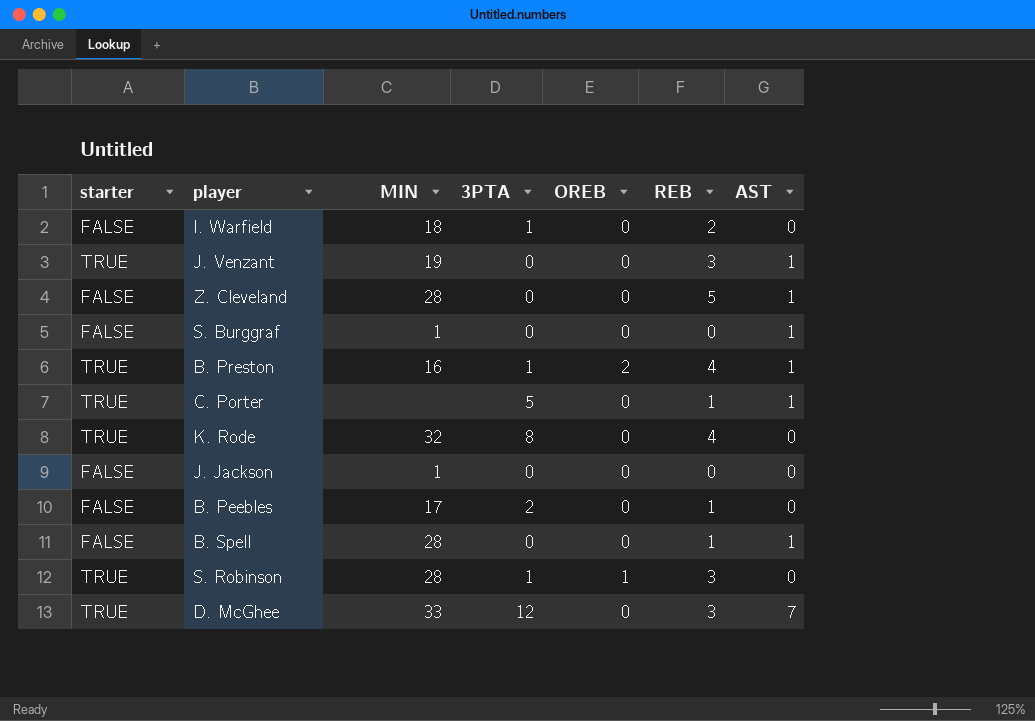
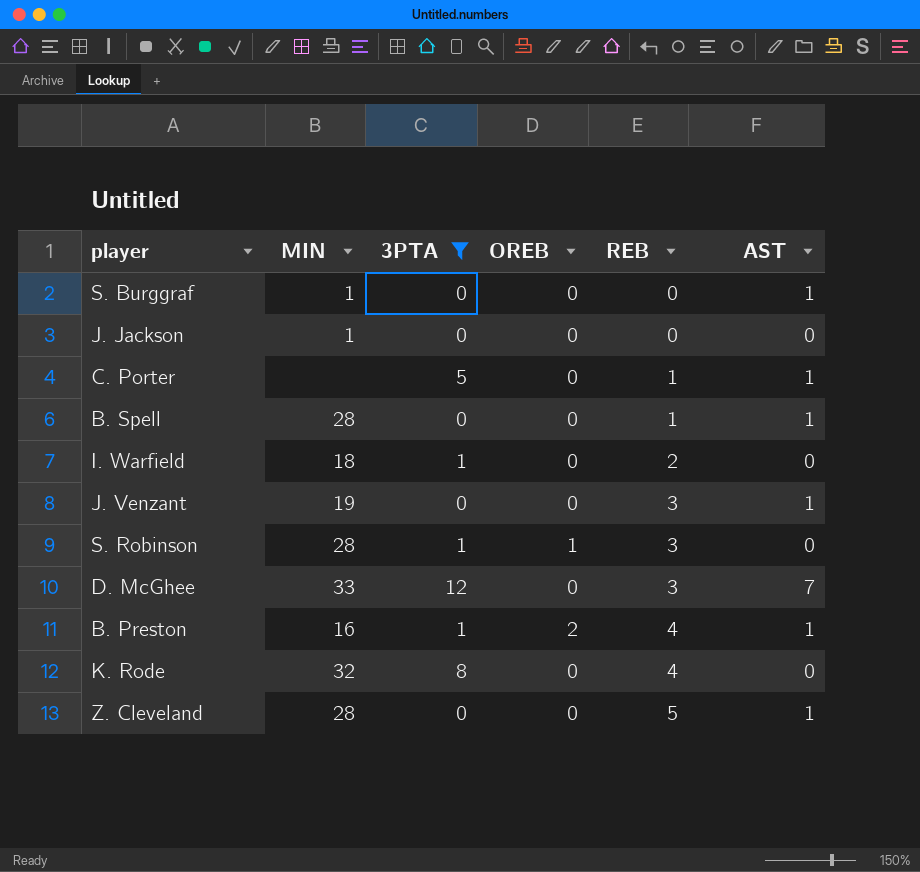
filter: none -> 3PTA != 2
row order: none -> REB ascending
column starter | position: 1 -> none

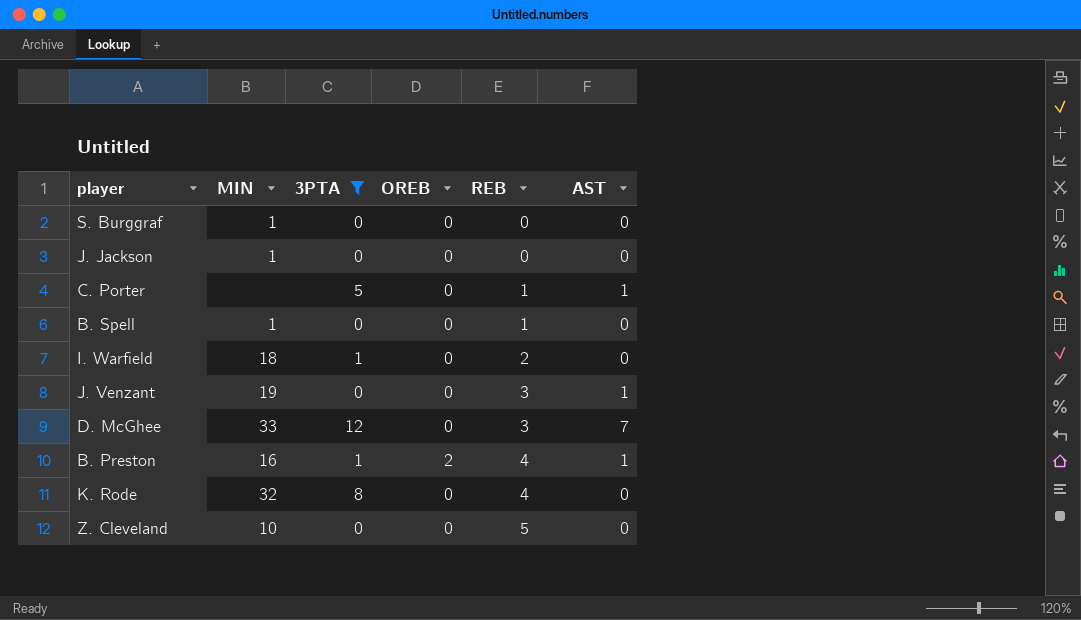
row S. Robinson: 28 | 1 | 1 | 3 | 0 -> none
S. Burggraf | AST: 1 -> 0
B. Spell | MIN: 28 -> 1
B. Spell | AST: 1 -> 0
Z. Cleveland | MIN: 28 -> 10
Z. Cleveland | AST: 1 -> 0

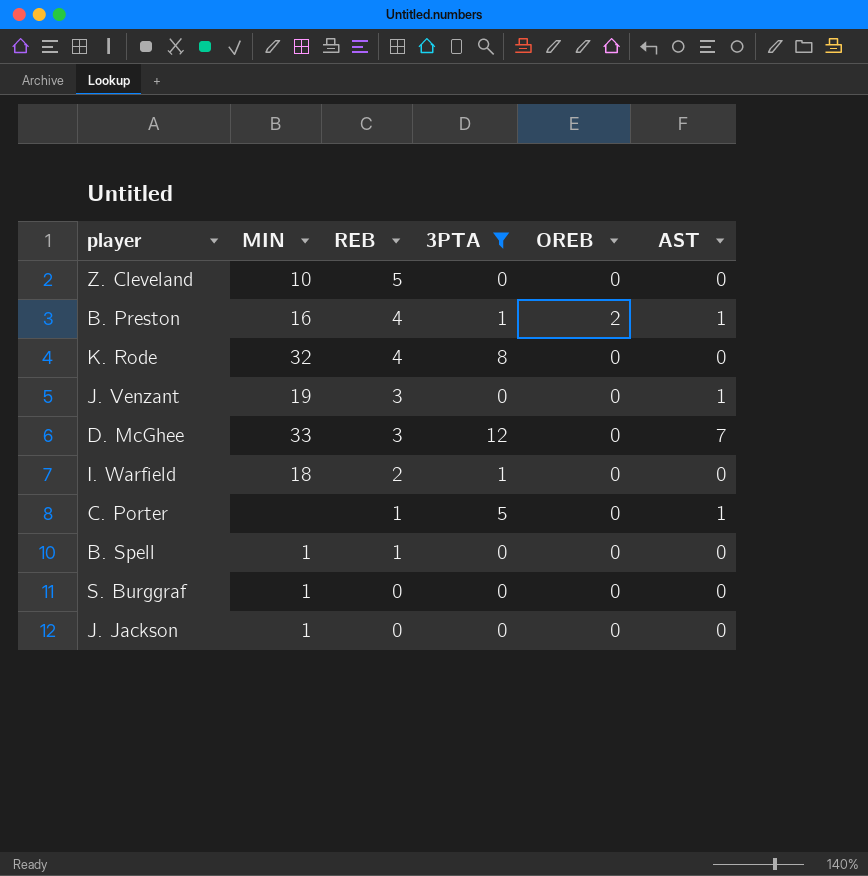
row order: REB ascending -> REB descending
column REB | position: 5 -> 3

